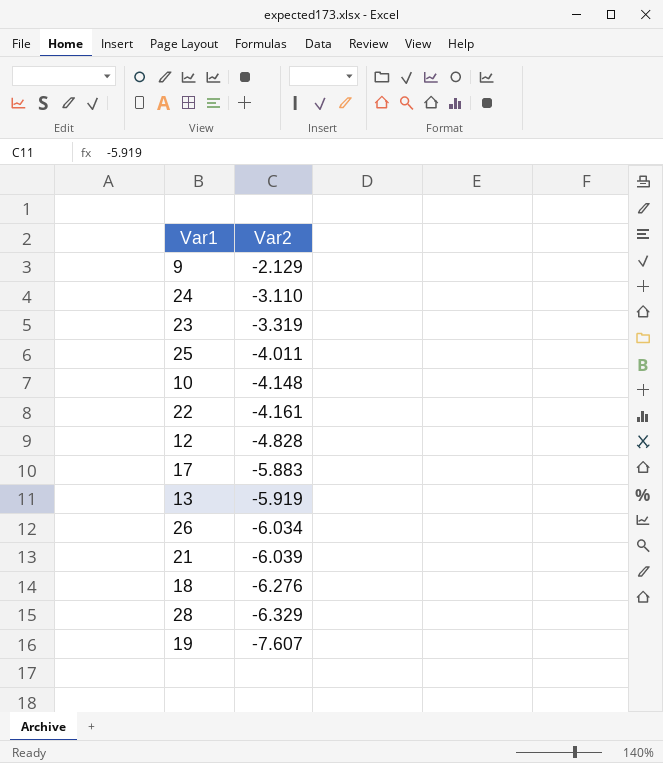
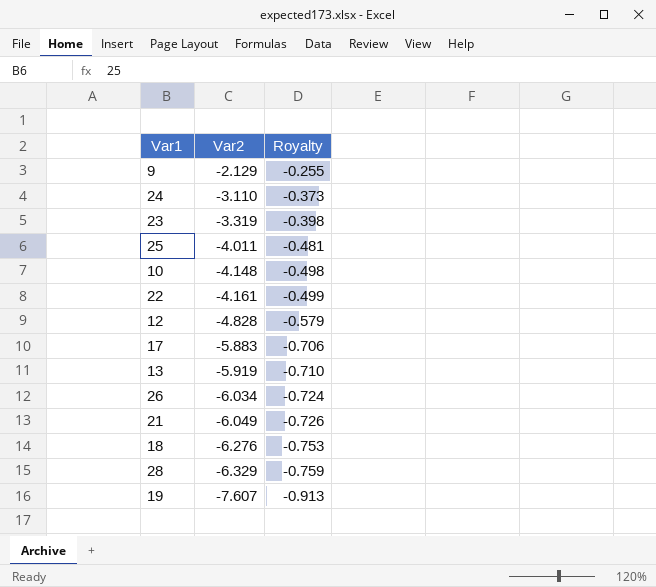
column Royalty | formula: none -> [Var2] * 0.12
21 | Var2: -6.039 -> -6.049

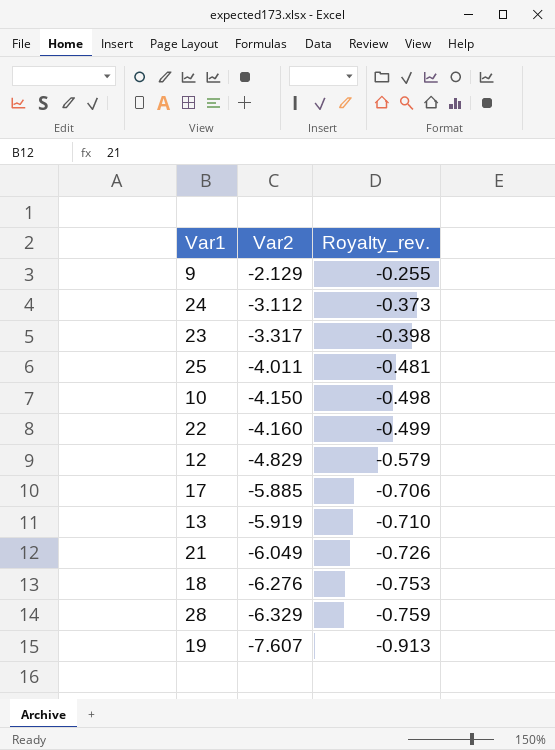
column name: Royalty -> Royalty_rev.
row 26: -6.034 | -0.724 -> none
24 | Var2: -3.110 -> -3.112
23 | Var2: -3.319 -> -3.317
10 | Var2: -4.148 -> -4.150
22 | Var2: -4.161 -> -4.160
12 | Var2: -4.828 -> -4.829
17 | Var2: -5.883 -> -5.885

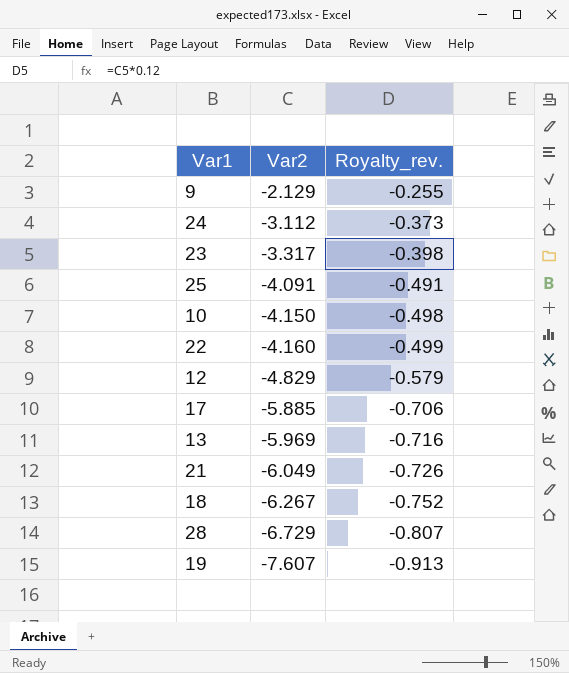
25 | Var2: -4.011 -> -4.091
25 | Royalty_rev.: -0.481 -> -0.491
13 | Var2: -5.919 -> -5.969
13 | Royalty_rev.: -0.710 -> -0.716
18 | Var2: -6.276 -> -6.267
18 | Royalty_rev.: -0.753 -> -0.752
28 | Var2: -6.329 -> -6.729
28 | Royalty_rev.: -0.759 -> -0.807

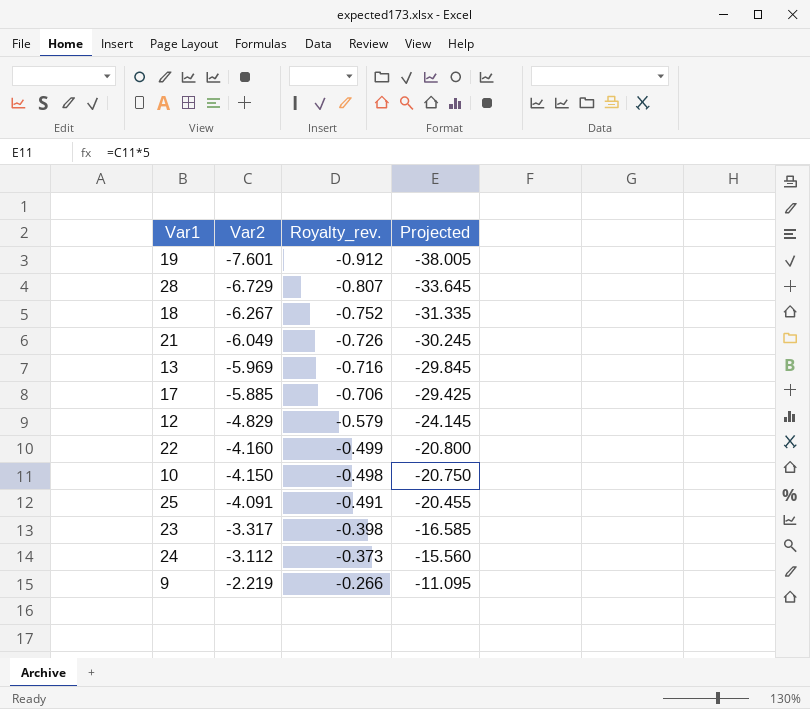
row order: Var2 descending -> Var2 ascending
column Projected | formula: none -> [Var2] * 5
19 | Var2: -7.607 -> -7.601
19 | Royalty_rev.: -0.913 -> -0.912
9 | Var2: -2.129 -> -2.219
9 | Royalty_rev.: -0.255 -> -0.266

